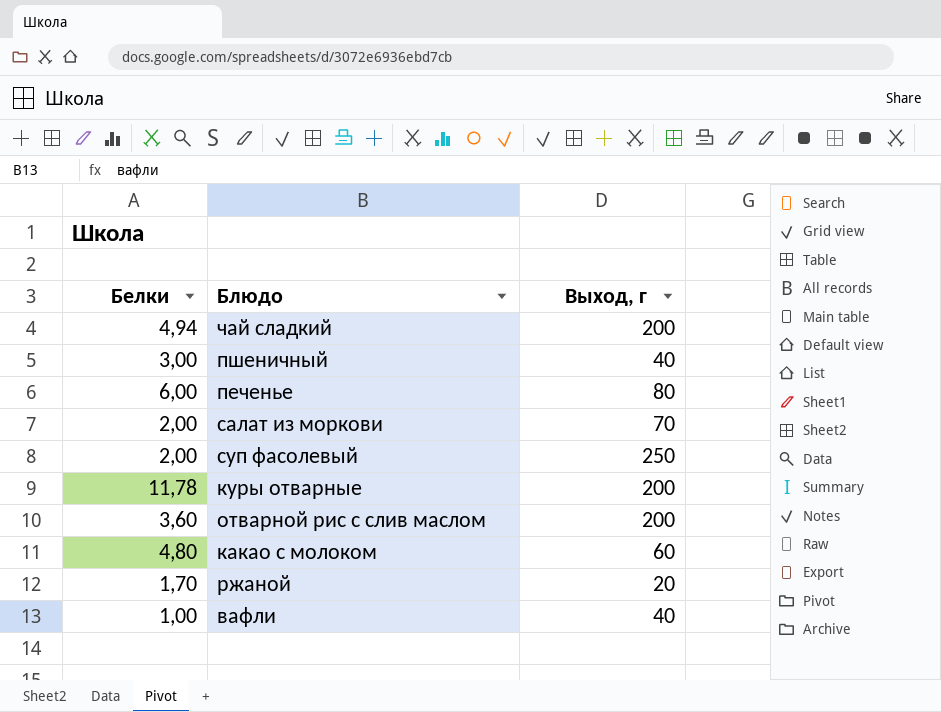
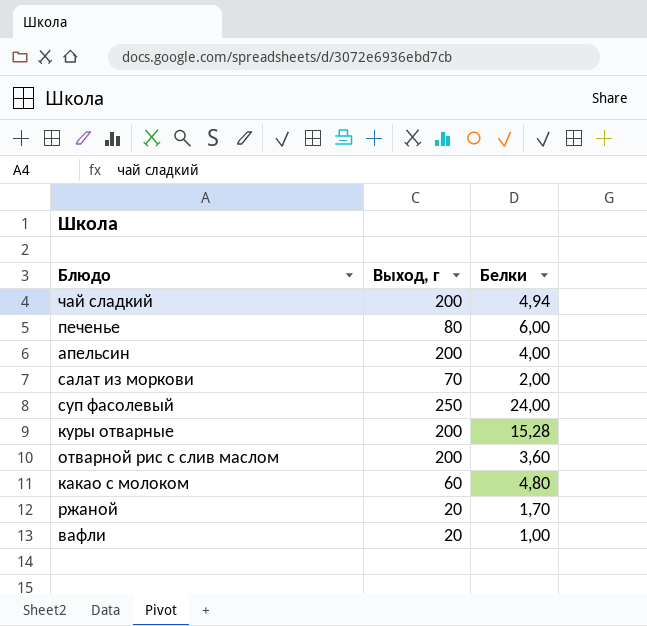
column Белки | position: 1 -> 3
row пшеничный: 3,00 | 40 -> none
row апельсин: none -> 200 | 4,00
суп фасолевый | Белки: 2,00 -> 24,00
куры отварные | Белки: 11,78 -> 15,28
вафли | Выход, г: 40 -> 20

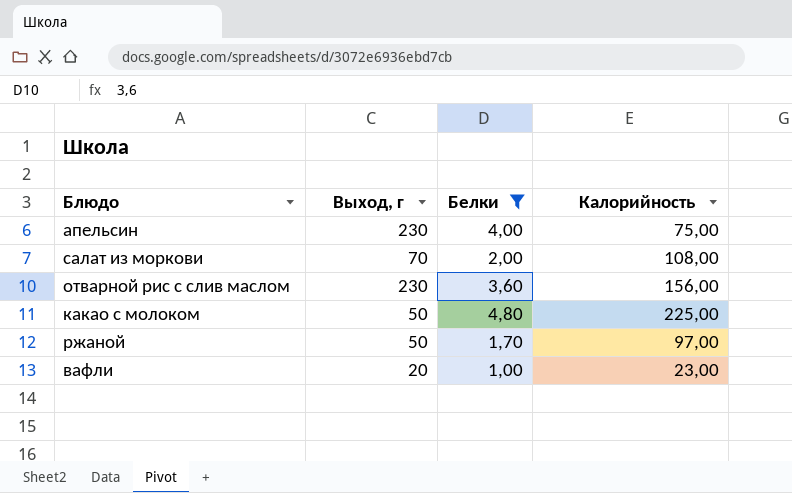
filter: none -> Белки <= 4,80
column Калорийность | position: none -> 4
апельсин | Выход, г: 200 -> 230
отварной рис с слив маслом | Выход, г: 200 -> 230
какао с молоком | Выход, г: 60 -> 50
ржаной | Выход, г: 20 -> 50

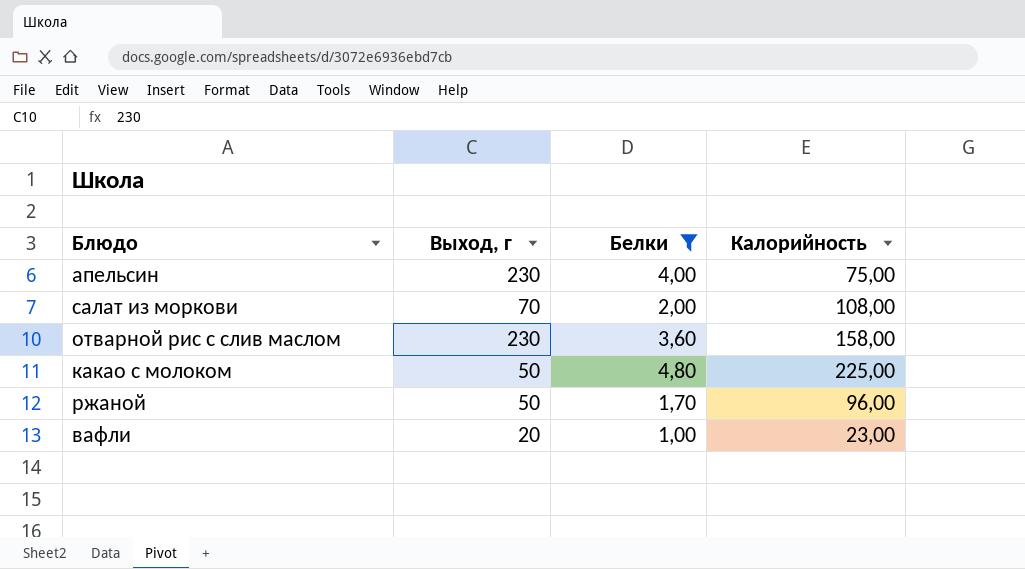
отварной рис с слив маслом | Калорийность: 156,00 -> 158,00
ржаной | Калорийность: 97,00 -> 96,00

